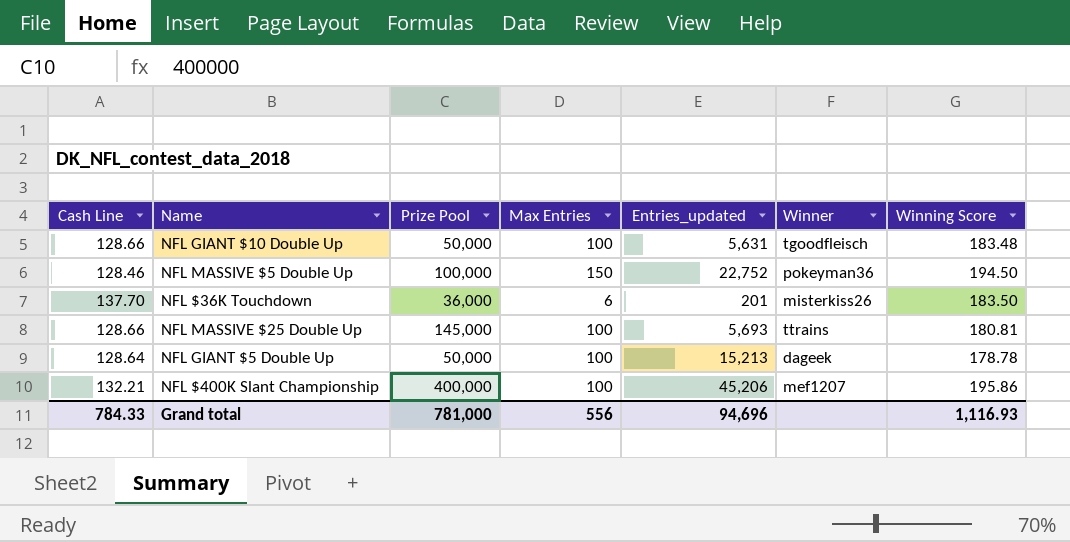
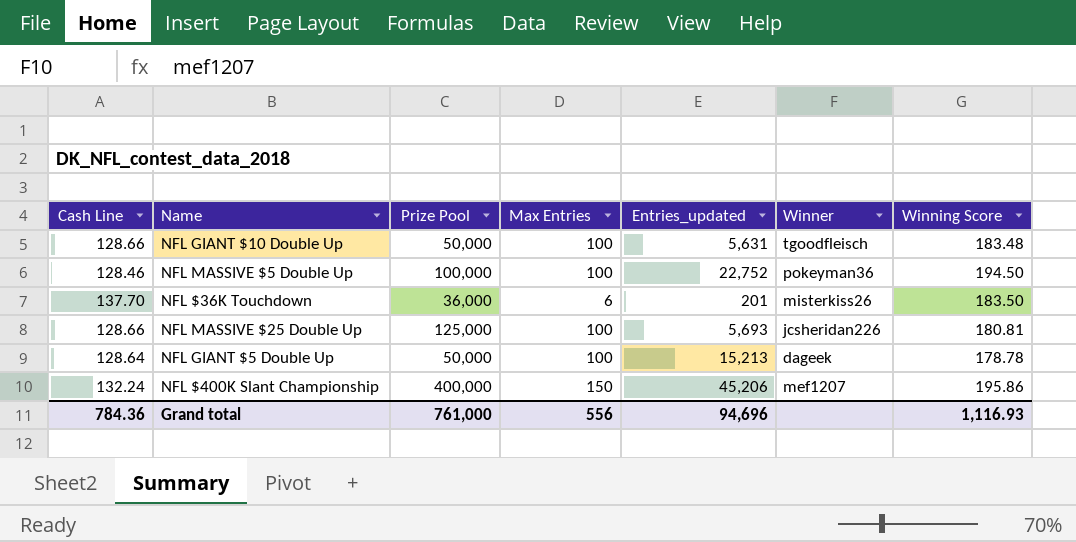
NFL MASSIVE $5 Double Up | Max Entries: 150 -> 100
NFL MASSIVE $25 Double Up | Prize Pool: 145,000 -> 125,000
NFL MASSIVE $25 Double Up | Winner: ttrains -> jcsheridan226
NFL $400K Slant Championship | Cash Line: 132.21 -> 132.24
NFL $400K Slant Championship | Max Entries: 100 -> 150
Grand total | Cash Line: 784.33 -> 784.36
Grand total | Prize Pool: 781,000 -> 761,000

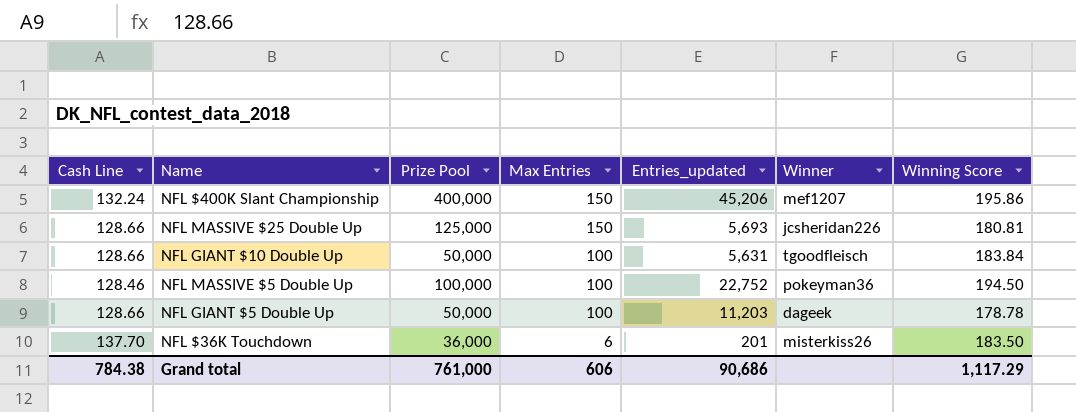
row order: none -> Max Entries descending
NFL MASSIVE $25 Double Up | Max Entries: 100 -> 150
NFL GIANT $10 Double Up | Winning Score: 183.48 -> 183.84
NFL GIANT $5 Double Up | Cash Line: 128.64 -> 128.66
NFL GIANT $5 Double Up | Entries_updated: 15,213 -> 11,203
Grand total | Cash Line: 784.36 -> 784.38
Grand total | Max Entries: 556 -> 606
Grand total | Entries_updated: 94,696 -> 90,686
Grand total | Winning Score: 1,116.93 -> 1,117.29

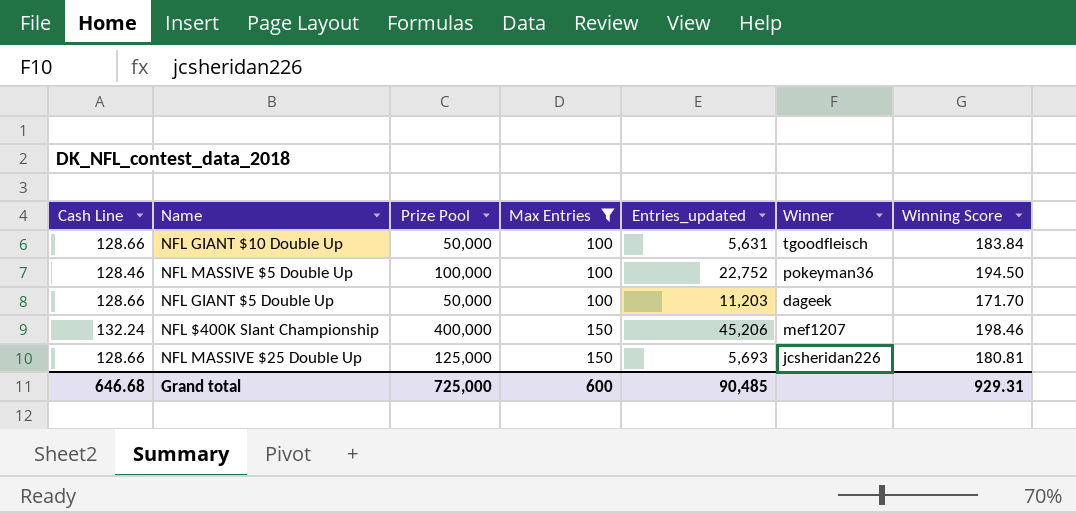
filter: none -> Max Entries != 6
row order: Max Entries descending -> Max Entries ascending
NFL GIANT $5 Double Up | Winning Score: 178.78 -> 171.70
NFL $400K Slant Championship | Winning Score: 195.86 -> 198.46
Grand total | Cash Line: 784.38 -> 646.68
Grand total | Prize Pool: 761,000 -> 725,000
Grand total | Max Entries: 606 -> 600
Grand total | Entries_updated: 90,686 -> 90,485
Grand total | Winning Score: 1,117.29 -> 929.31

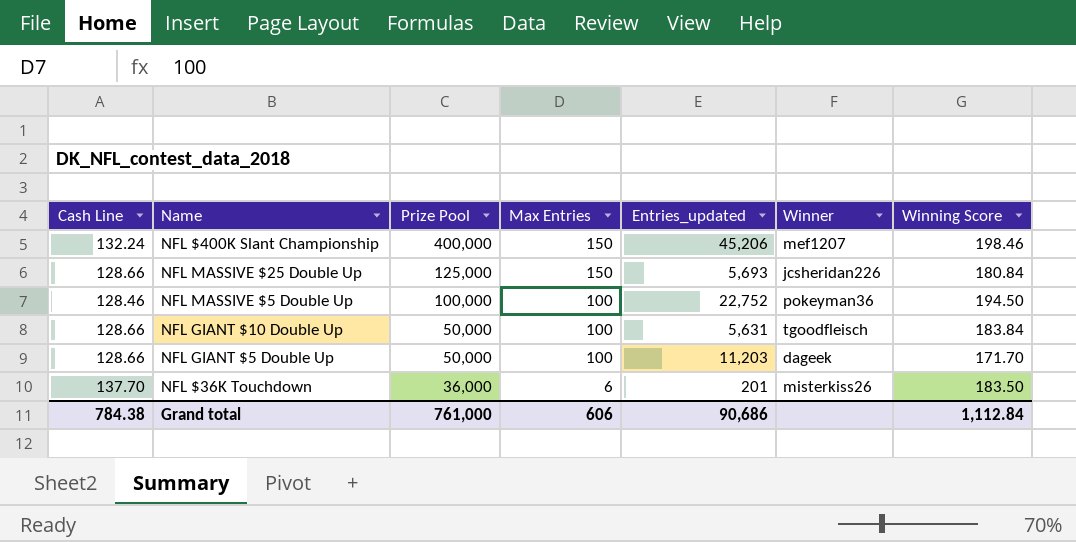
filter: Max Entries != 6 -> none
row order: Max Entries ascending -> Prize Pool descending
NFL MASSIVE $25 Double Up | Winning Score: 180.81 -> 180.84
Grand total | Cash Line: 646.68 -> 784.38
Grand total | Prize Pool: 725,000 -> 761,000
Grand total | Max Entries: 600 -> 606
Grand total | Entries_updated: 90,485 -> 90,686
Grand total | Winning Score: 929.31 -> 1,112.84

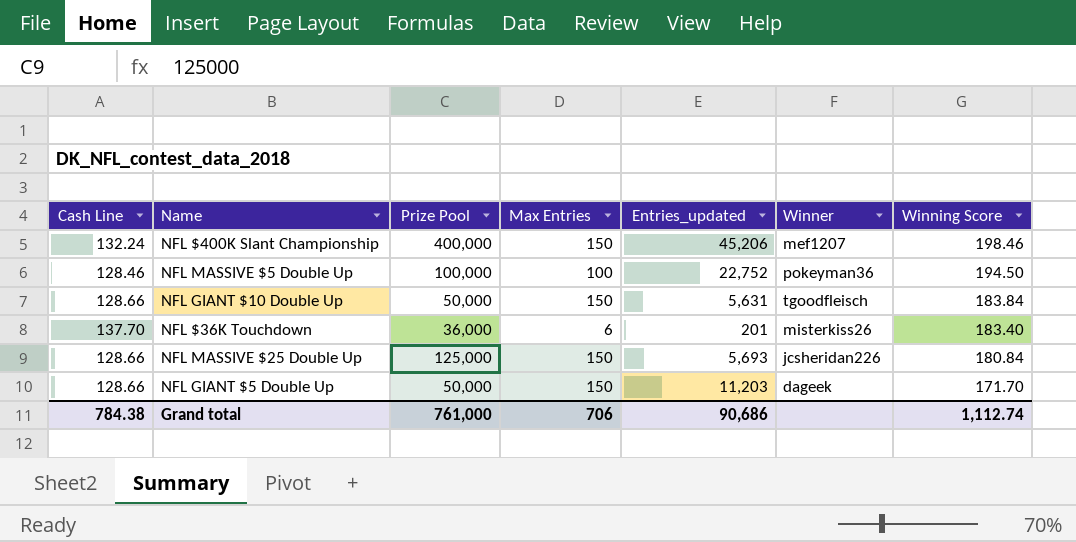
row order: Prize Pool descending -> Winning Score descending
NFL GIANT $10 Double Up | Max Entries: 100 -> 150
NFL $36K Touchdown | Winning Score: 183.50 -> 183.40
NFL GIANT $5 Double Up | Max Entries: 100 -> 150
Grand total | Max Entries: 606 -> 706
Grand total | Winning Score: 1,112.84 -> 1,112.74

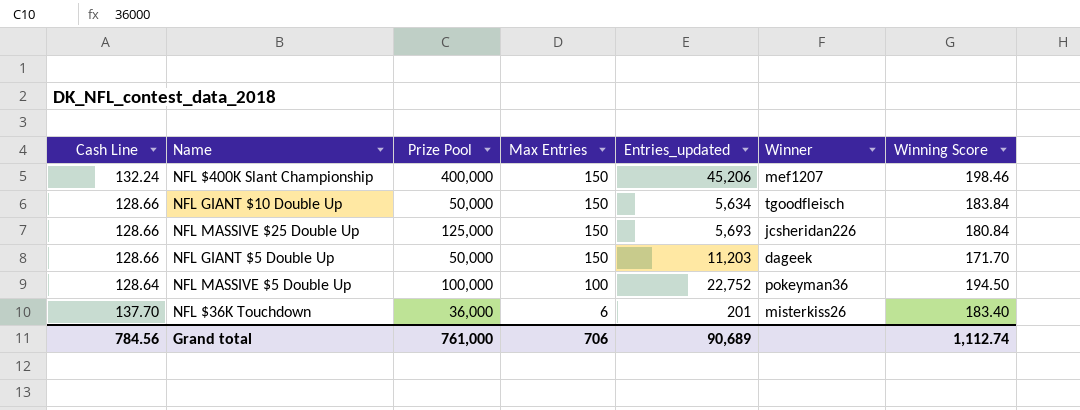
row order: Winning Score descending -> Max Entries descending
NFL GIANT $10 Double Up | Entries_updated: 5,631 -> 5,634
NFL MASSIVE $5 Double Up | Cash Line: 128.46 -> 128.64
Grand total | Cash Line: 784.38 -> 784.56
Grand total | Entries_updated: 90,686 -> 90,689

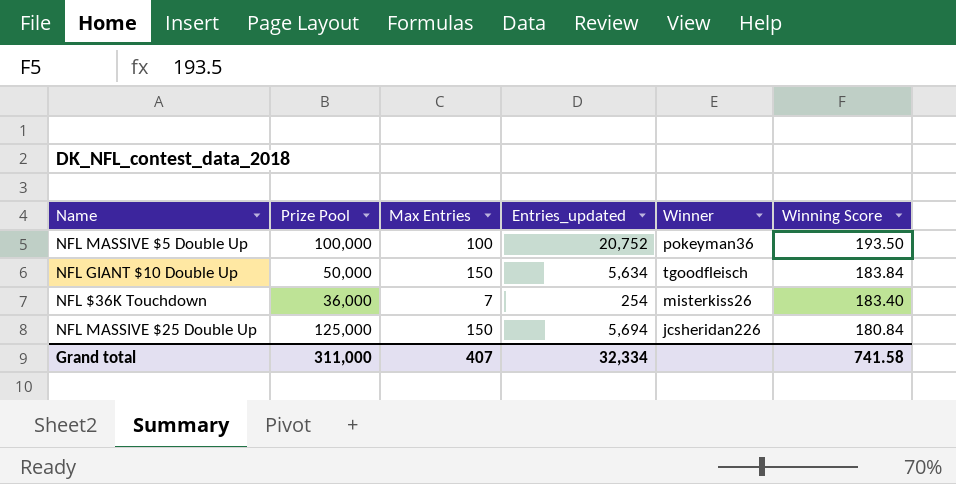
row order: Max Entries descending -> Winning Score descending
column Cash Line | position: 1 -> none
row NFL $400K Slant Championship: 132.24 | 400,000 | 150 | 45,206 | mef1207 | 198.46 -> none
row NFL GIANT $5 Double Up: 128.66 | 50,000 | 150 | 11,203 | dageek | 171.70 -> none
NFL MASSIVE $5 Double Up | Entries_updated: 22,752 -> 20,752
NFL MASSIVE $5 Double Up | Winning Score: 194.50 -> 193.50
NFL $36K Touchdown | Max Entries: 6 -> 7
NFL $36K Touchdown | Entries_updated: 201 -> 254
NFL MASSIVE $25 Double Up | Entries_updated: 5,693 -> 5,694
Grand total | Prize Pool: 761,000 -> 311,000
Grand total | Max Entries: 706 -> 407
Grand total | Entries_updated: 90,689 -> 32,334
Grand total | Winning Score: 1,112.74 -> 741.58

